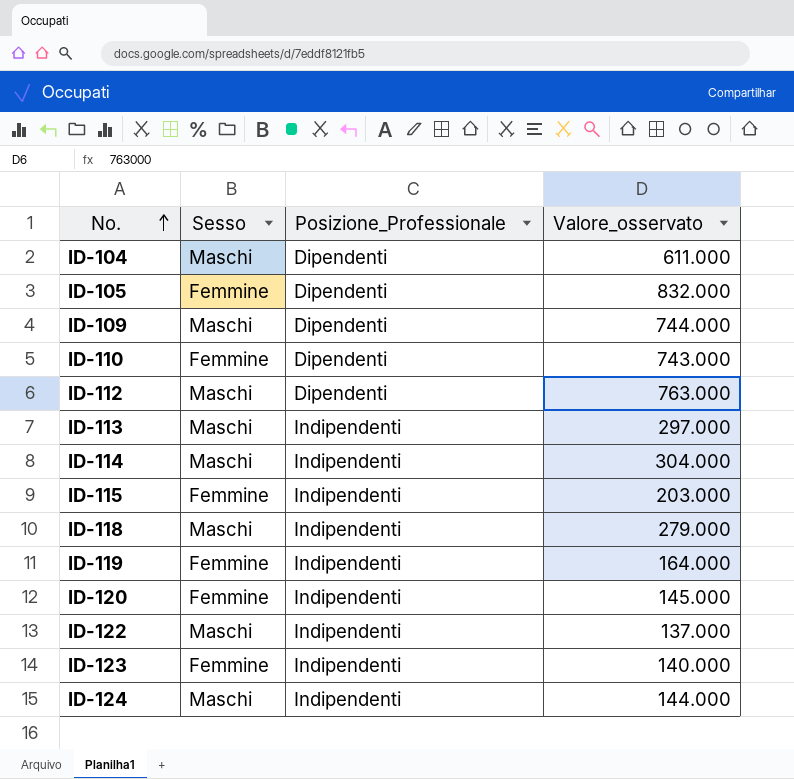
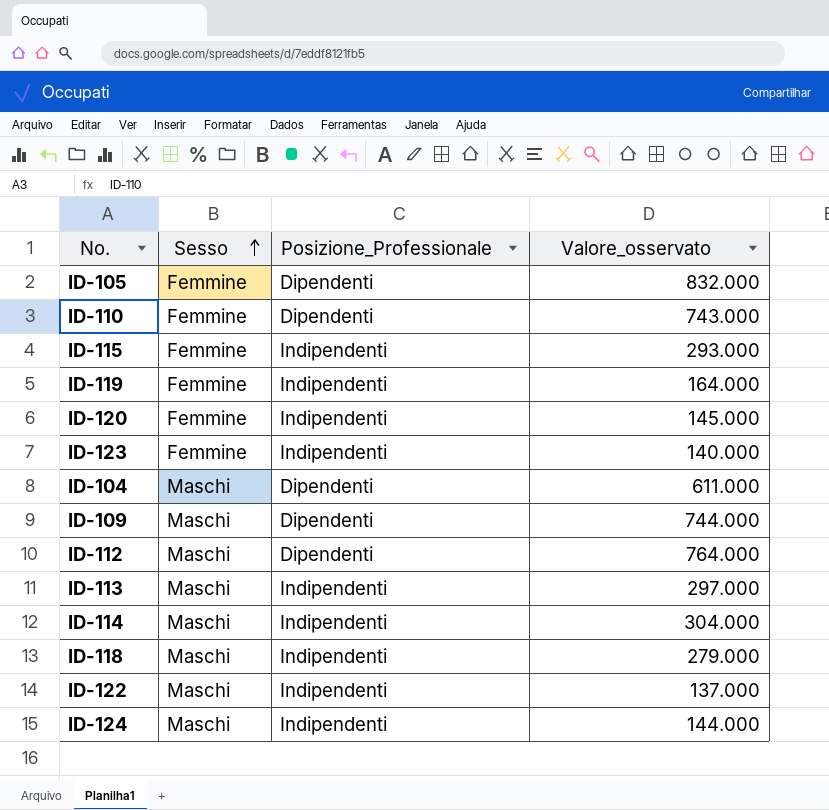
row order: No. ascending -> Sesso ascending
ID-115 | Valore_osservato: 203.000 -> 293.000
ID-112 | Valore_osservato: 763.000 -> 764.000

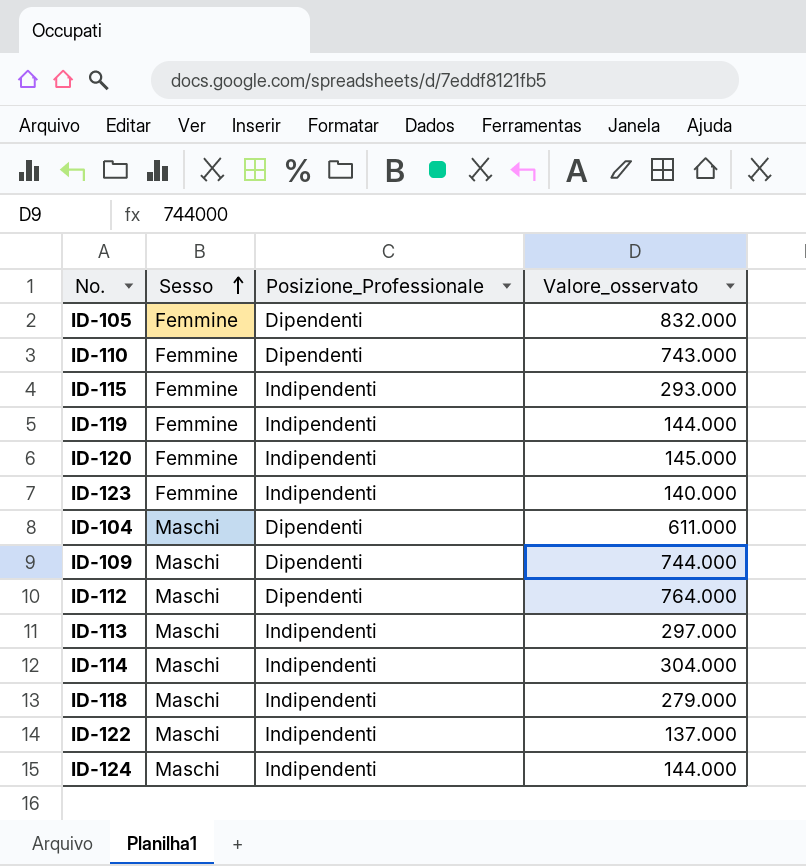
ID-119 | Valore_osservato: 164.000 -> 144.000

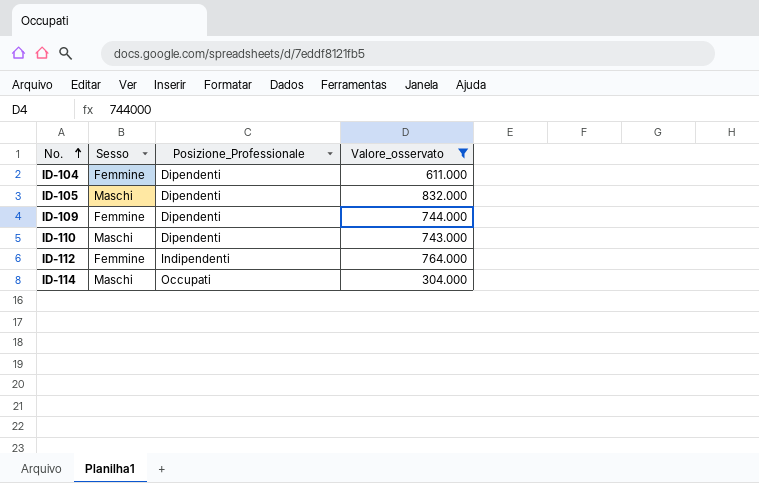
filter: none -> Valore_osservato >= 304.000
row order: Sesso ascending -> No. ascending
ID-104 | Sesso: Maschi -> Femmine
ID-105 | Sesso: Femmine -> Maschi
ID-109 | Sesso: Maschi -> Femmine
ID-110 | Sesso: Femmine -> Maschi
ID-112 | Sesso: Maschi -> Femmine
ID-112 | Posizione_Professionale: Dipendenti -> Indipendenti
ID-114 | Posizione_Professionale: Indipendenti -> Occupati

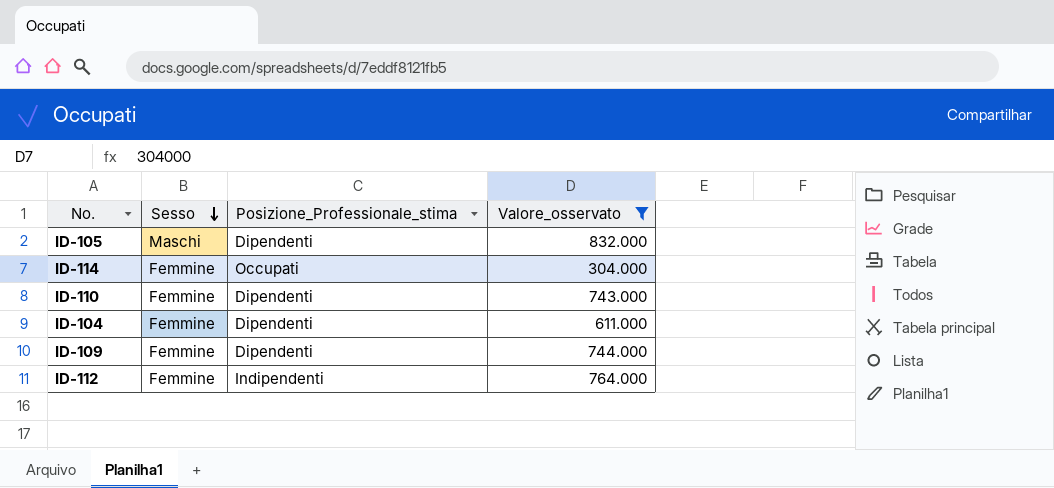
row order: No. ascending -> Sesso descending
column name: Posizione_Professionale -> Posizione_Professionale_stima
ID-114 | Sesso: Maschi -> Femmine
ID-110 | Sesso: Maschi -> Femmine

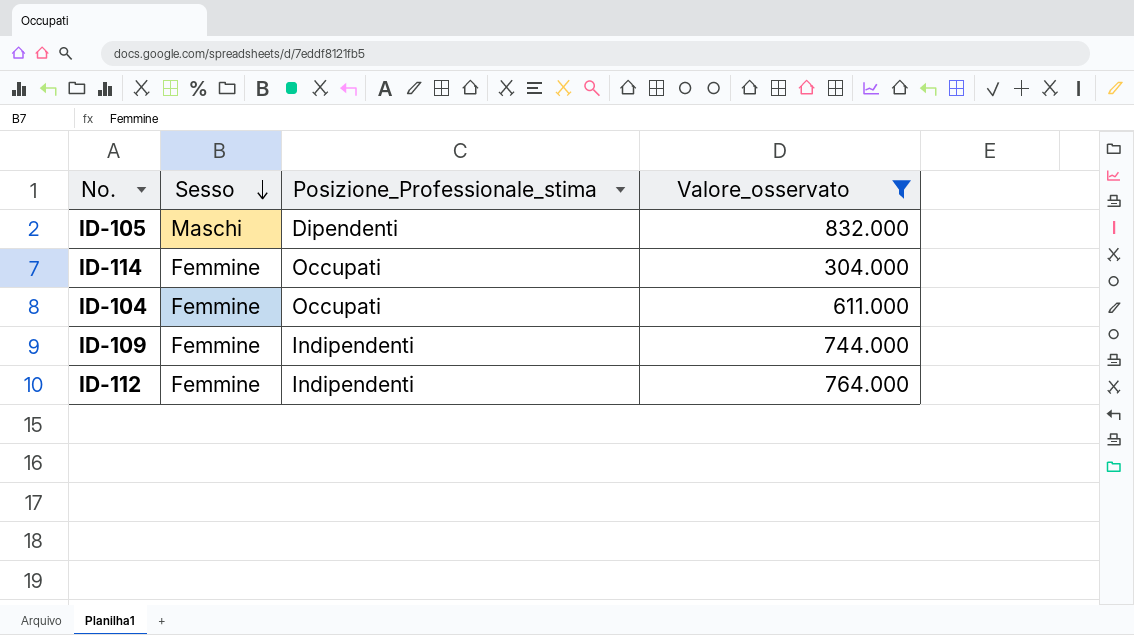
row ID-110: Femmine | Dipendenti | 743.000 -> none
ID-104 | Posizione_Professionale_stima: Dipendenti -> Occupati
ID-109 | Posizione_Professionale_stima: Dipendenti -> Indipendenti

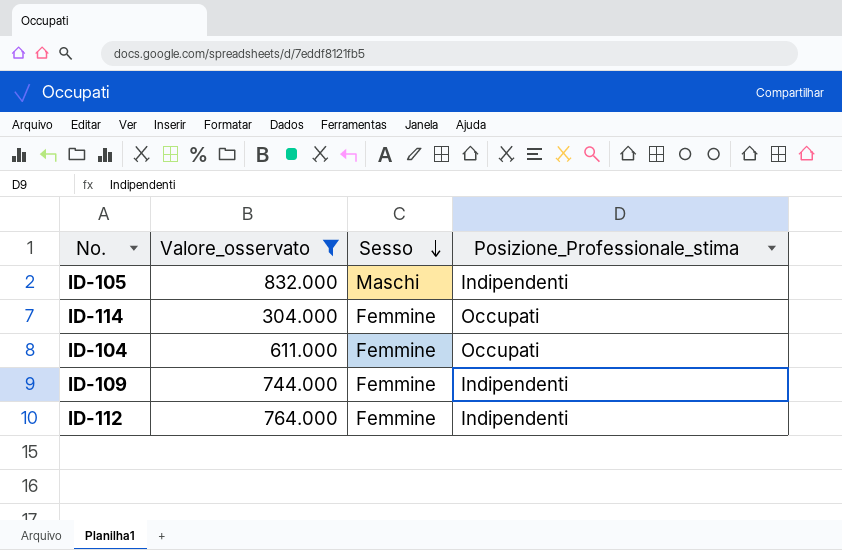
column Valore_osservato | position: 4 -> 2
ID-105 | Posizione_Professionale_stima: Dipendenti -> Indipendenti

